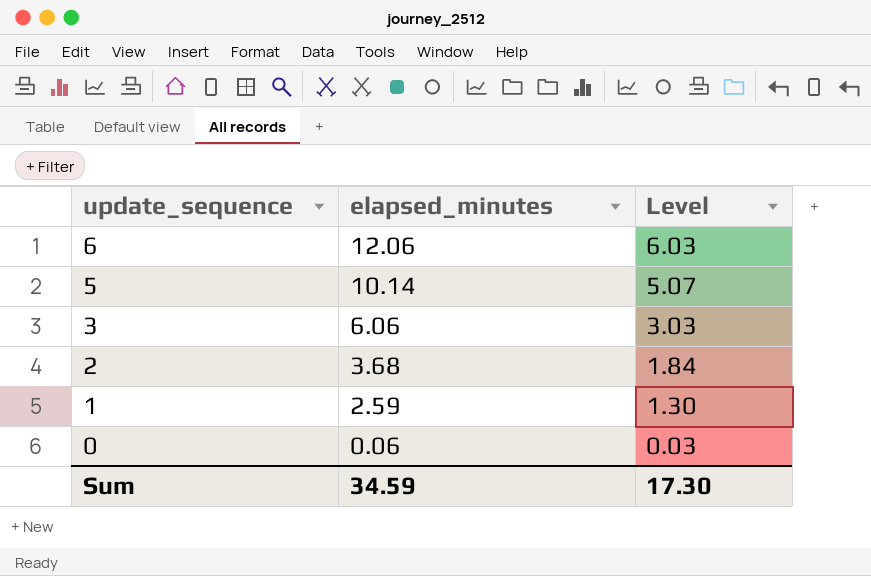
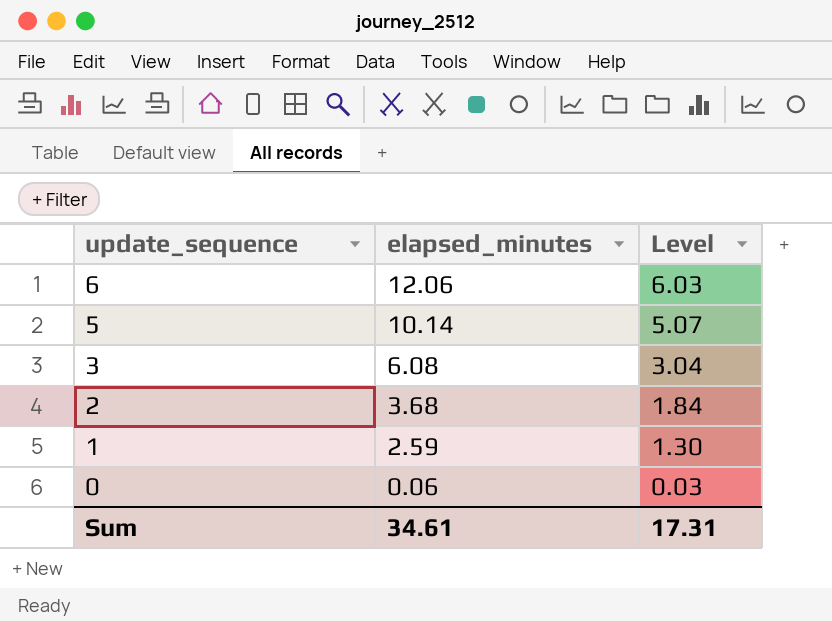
3 | elapsed_minutes: 6.06 -> 6.08
3 | Level: 3.03 -> 3.04
Sum | elapsed_minutes: 34.59 -> 34.61
Sum | Level: 17.30 -> 17.31

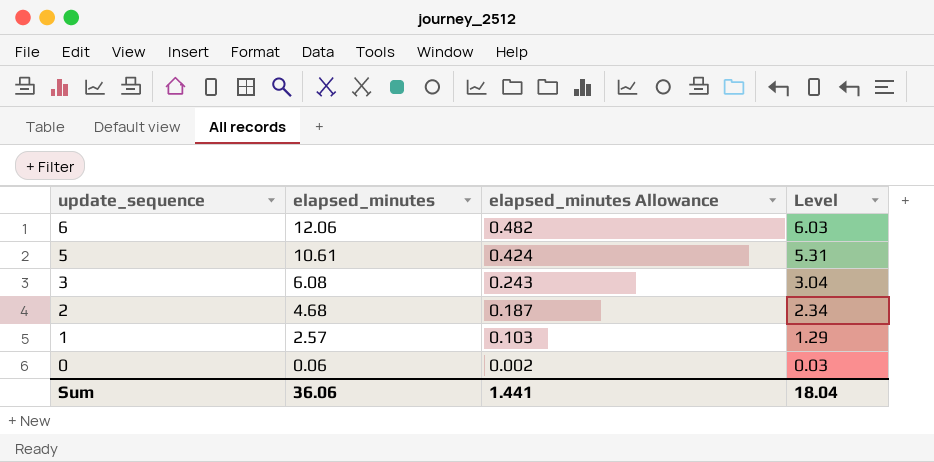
column elapsed_minutes Allowance | formula: none -> [elapsed_minutes] * 0.04
5 | elapsed_minutes: 10.14 -> 10.61
5 | Level: 5.07 -> 5.31
2 | elapsed_minutes: 3.68 -> 4.68
2 | Level: 1.84 -> 2.34
1 | elapsed_minutes: 2.59 -> 2.57
1 | Level: 1.30 -> 1.29
Sum | elapsed_minutes: 34.61 -> 36.06
Sum | Level: 17.31 -> 18.04

